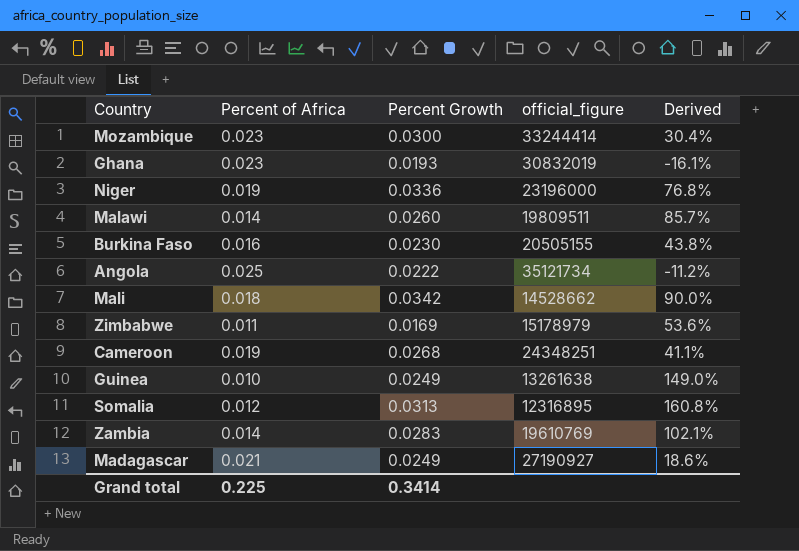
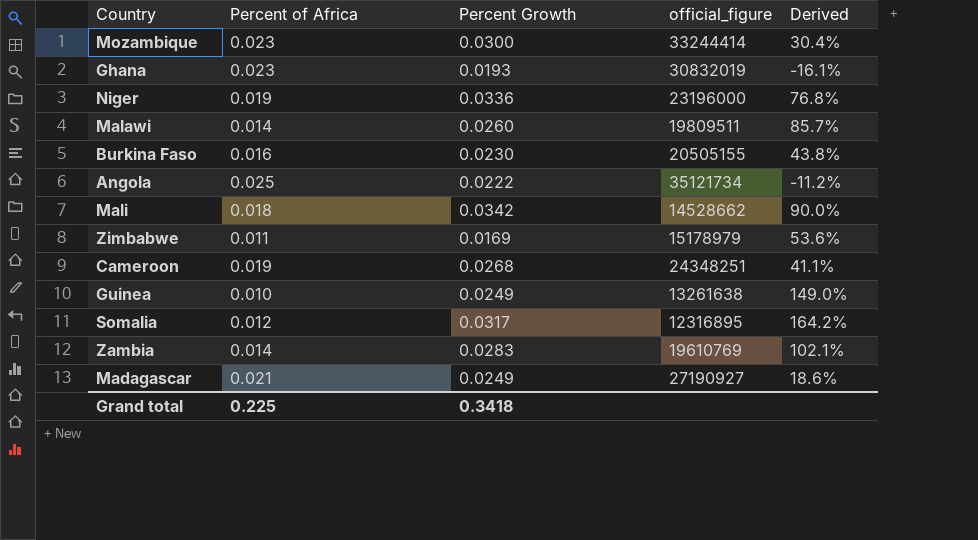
Somalia | Percent Growth: 0.0313 -> 0.0317
Somalia | Derived: 160.8% -> 164.2%
Grand total | Percent Growth: 0.3414 -> 0.3418

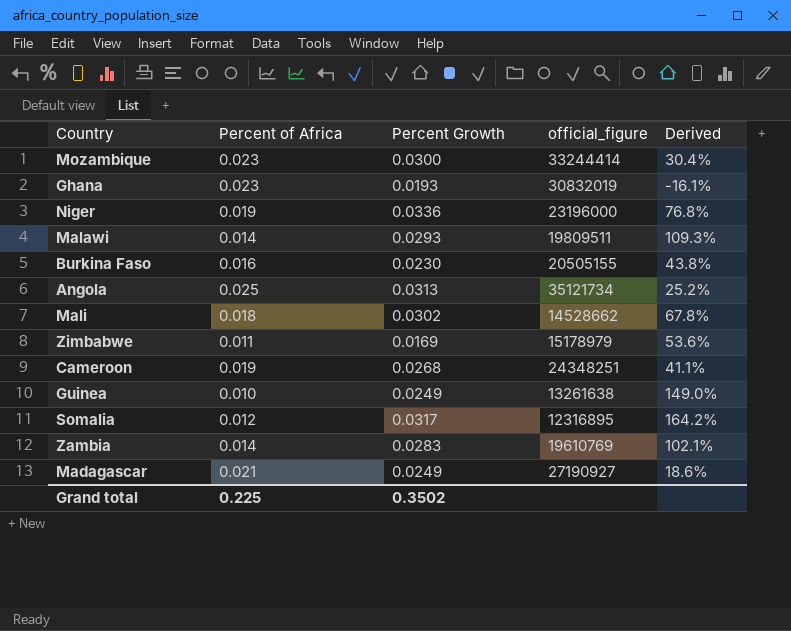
Malawi | Percent Growth: 0.0260 -> 0.0293
Malawi | Derived: 85.7% -> 109.3%
Angola | Percent Growth: 0.0222 -> 0.0313
Angola | Derived: -11.2% -> 25.2%
Mali | Percent Growth: 0.0342 -> 0.0302
Mali | Derived: 90.0% -> 67.8%
Grand total | Percent Growth: 0.3418 -> 0.3502

